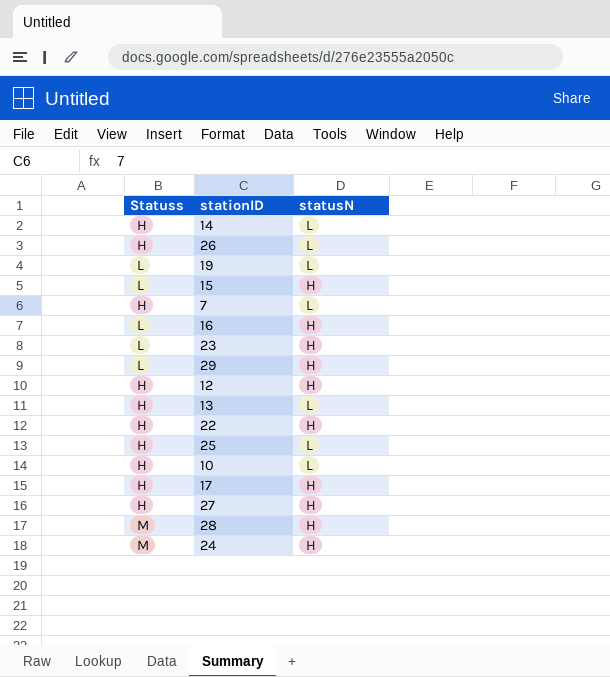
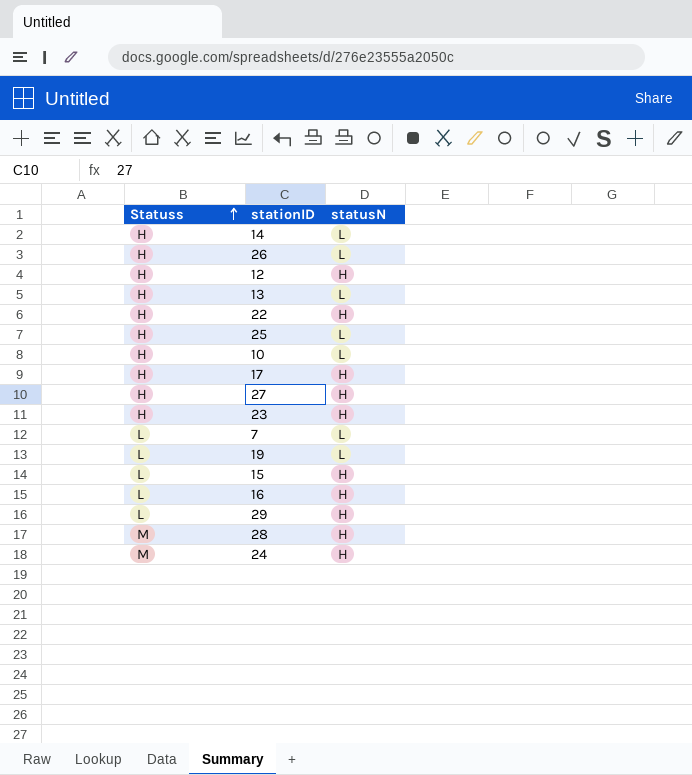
row order: none -> Statuss ascending
23 | Statuss: L -> H
7 | Statuss: H -> L

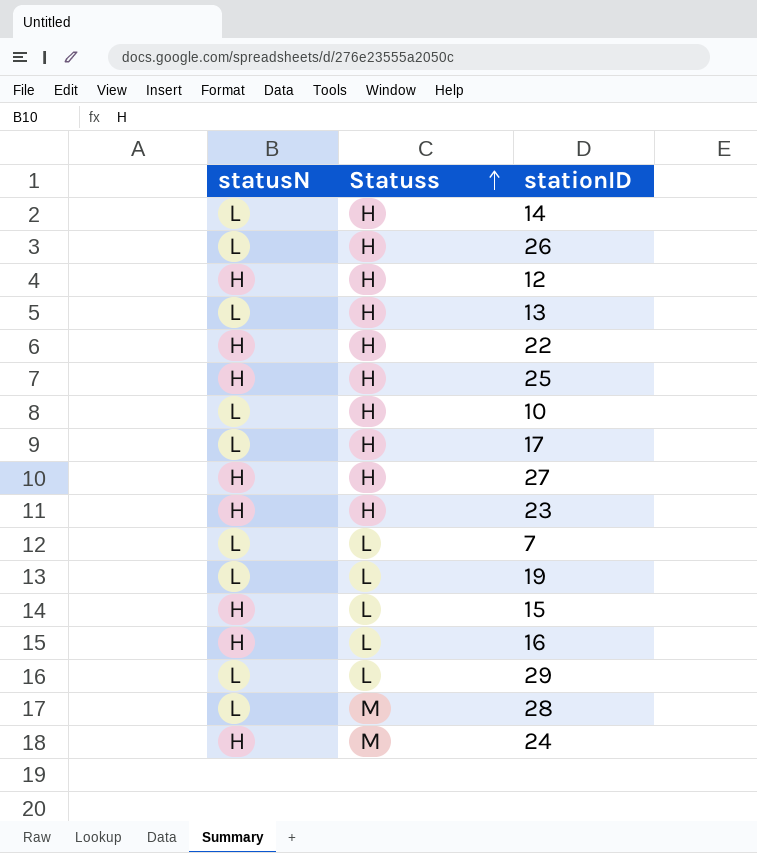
column statusN | position: 3 -> 1
25 | statusN: L -> H
17 | statusN: H -> L
29 | statusN: H -> L
28 | statusN: H -> L

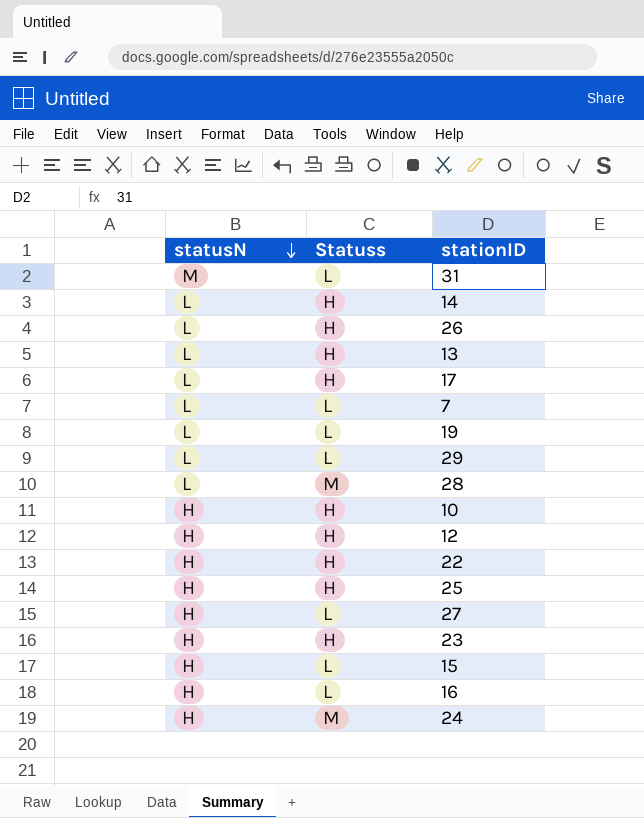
row order: Statuss ascending -> statusN descending
row 31: none -> M | L
10 | statusN: L -> H
27 | Statuss: H -> L

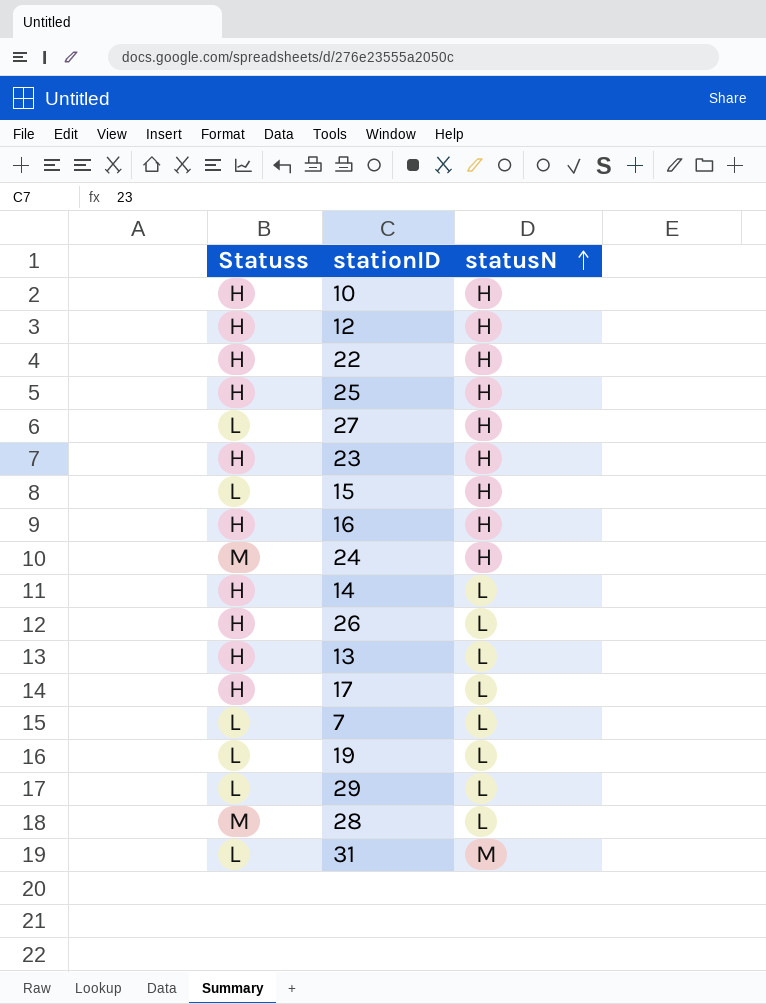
row order: statusN descending -> statusN ascending
column statusN | position: 1 -> 3
16 | Statuss: L -> H

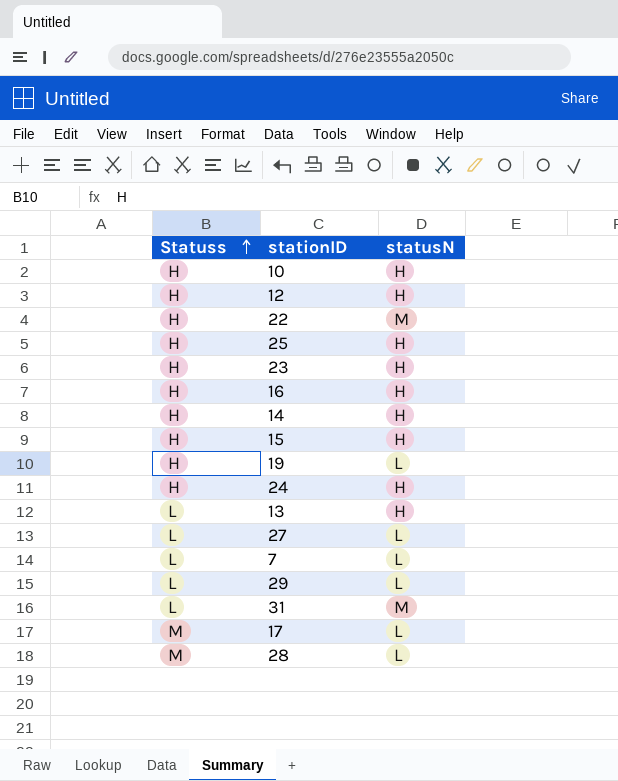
row order: statusN ascending -> Statuss ascending
row 26: H | L -> none
22 | statusN: H -> M
14 | statusN: L -> H
15 | Statuss: L -> H
19 | Statuss: L -> H
24 | Statuss: M -> H
13 | Statuss: H -> L
13 | statusN: L -> H
27 | statusN: H -> L
17 | Statuss: H -> M

